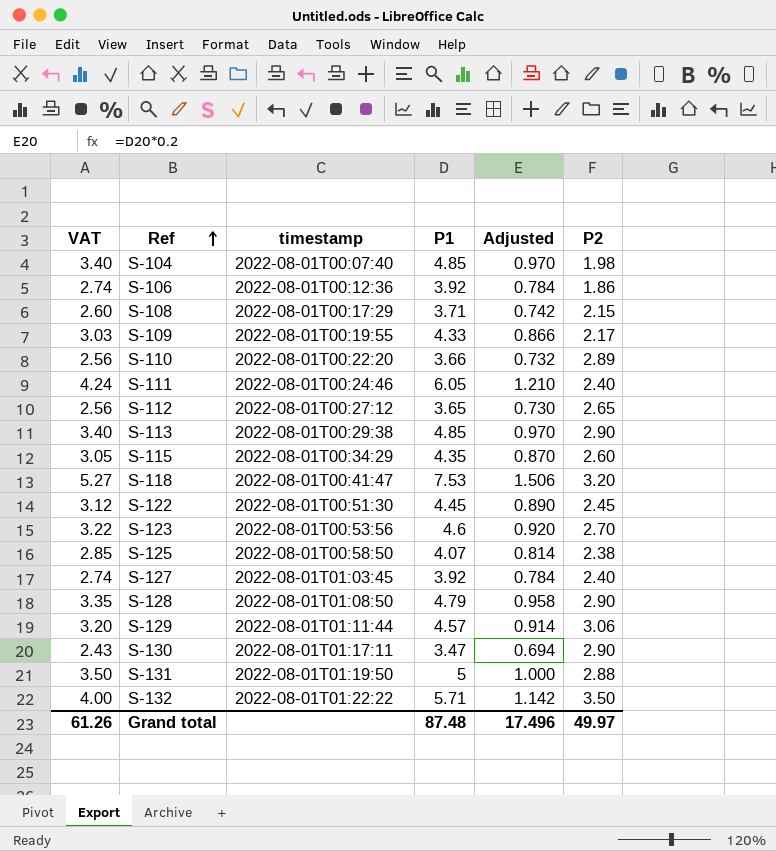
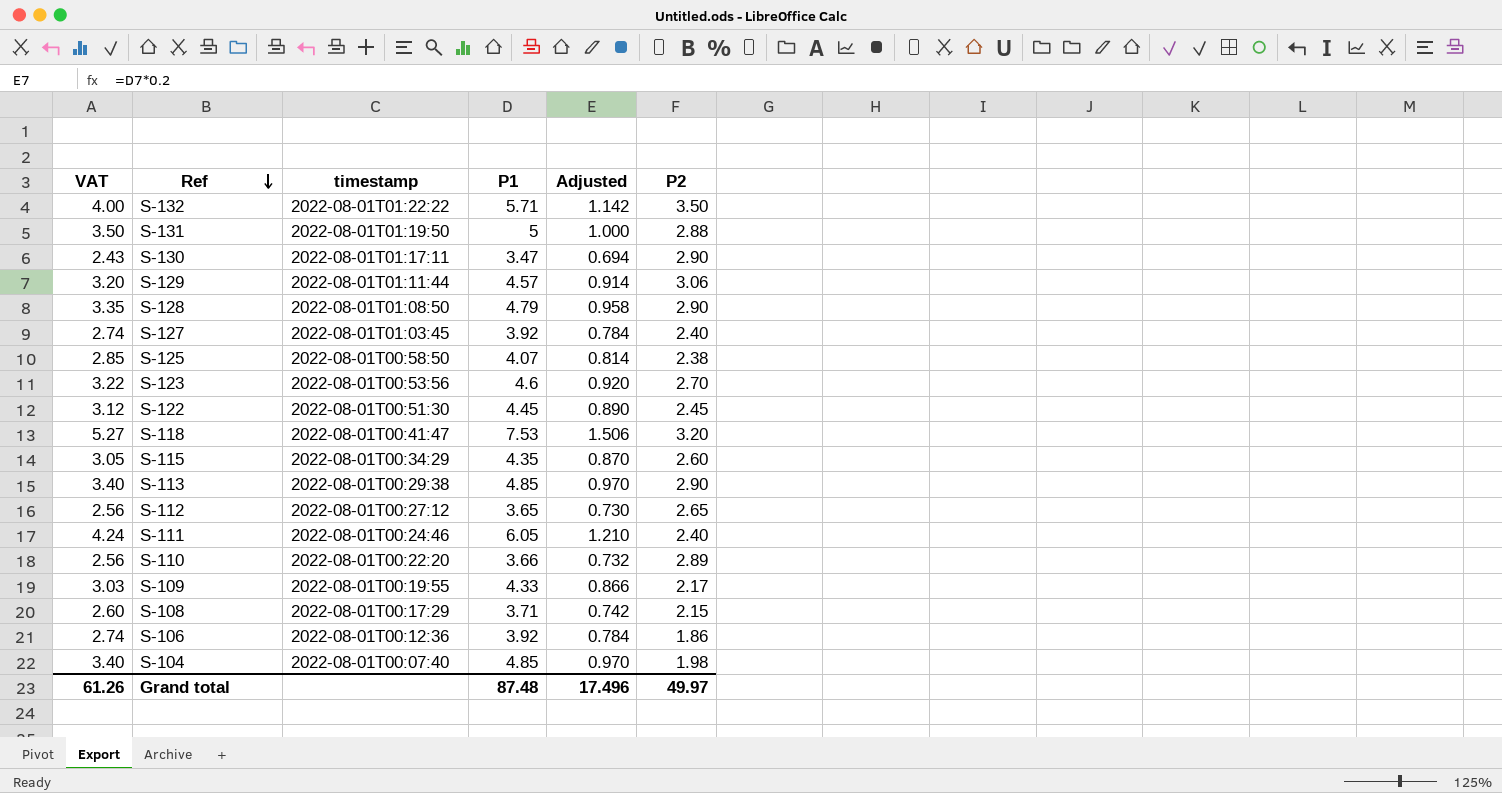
row order: Ref ascending -> Ref descending

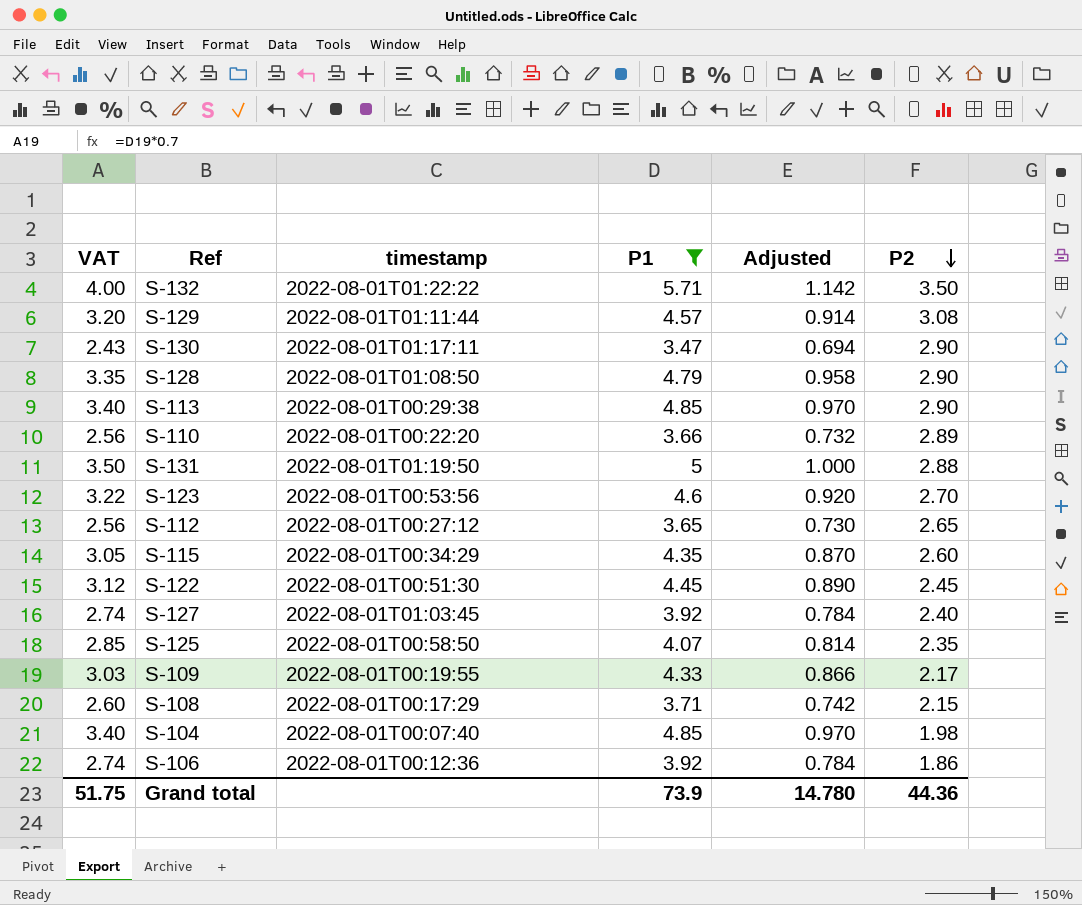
filter: none -> P1 <= 5.71
row order: Ref descending -> P2 descending
S-129 | P2: 3.06 -> 3.08
S-125 | P2: 2.38 -> 2.35
Grand total | VAT: 61.26 -> 51.75
Grand total | P1: 87.48 -> 73.9
Grand total | Adjusted: 17.496 -> 14.780
Grand total | P2: 49.97 -> 44.36

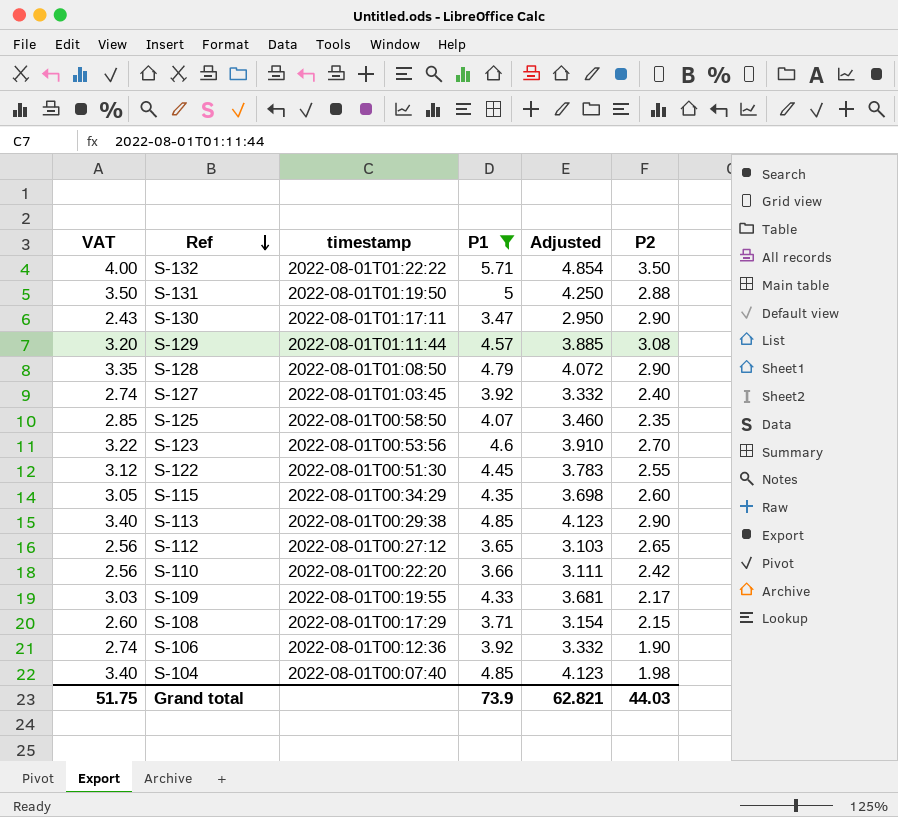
row order: P2 descending -> Ref descending
column Adjusted | formula: [P1] * 0.2 -> [P1] * 0.85
S-122 | P2: 2.45 -> 2.55
S-110 | P2: 2.89 -> 2.42
S-106 | P2: 1.86 -> 1.90
Grand total | Adjusted: 14.780 -> 62.821
Grand total | P2: 44.36 -> 44.03

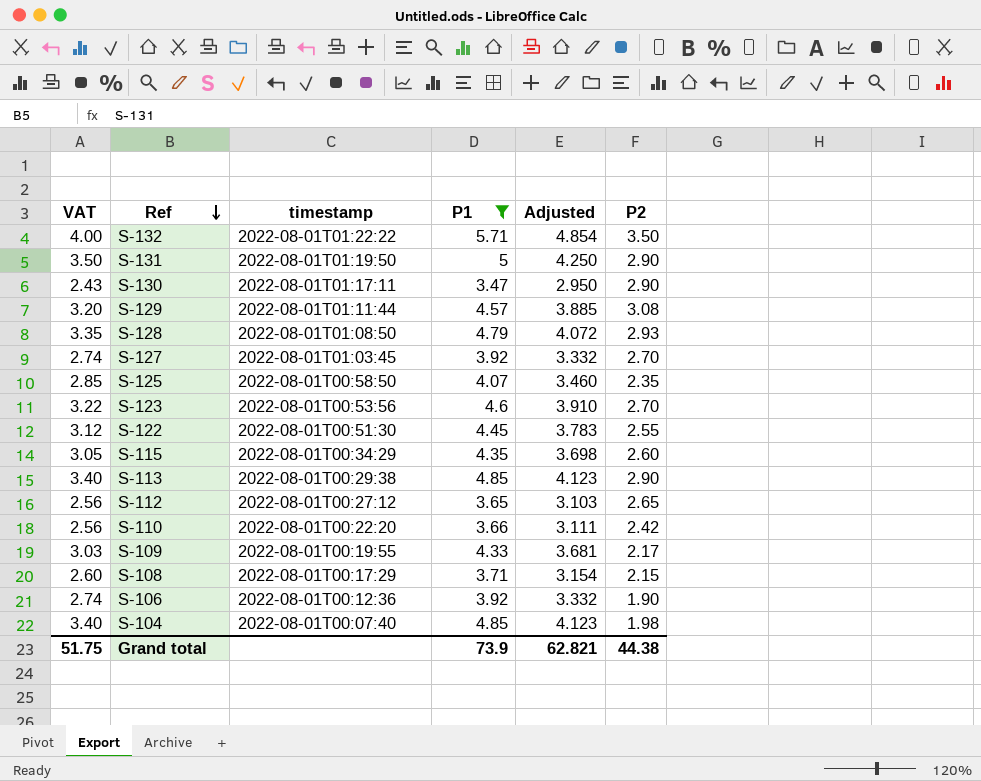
S-131 | P2: 2.88 -> 2.90
S-128 | P2: 2.90 -> 2.93
S-127 | P2: 2.40 -> 2.70
Grand total | P2: 44.03 -> 44.38

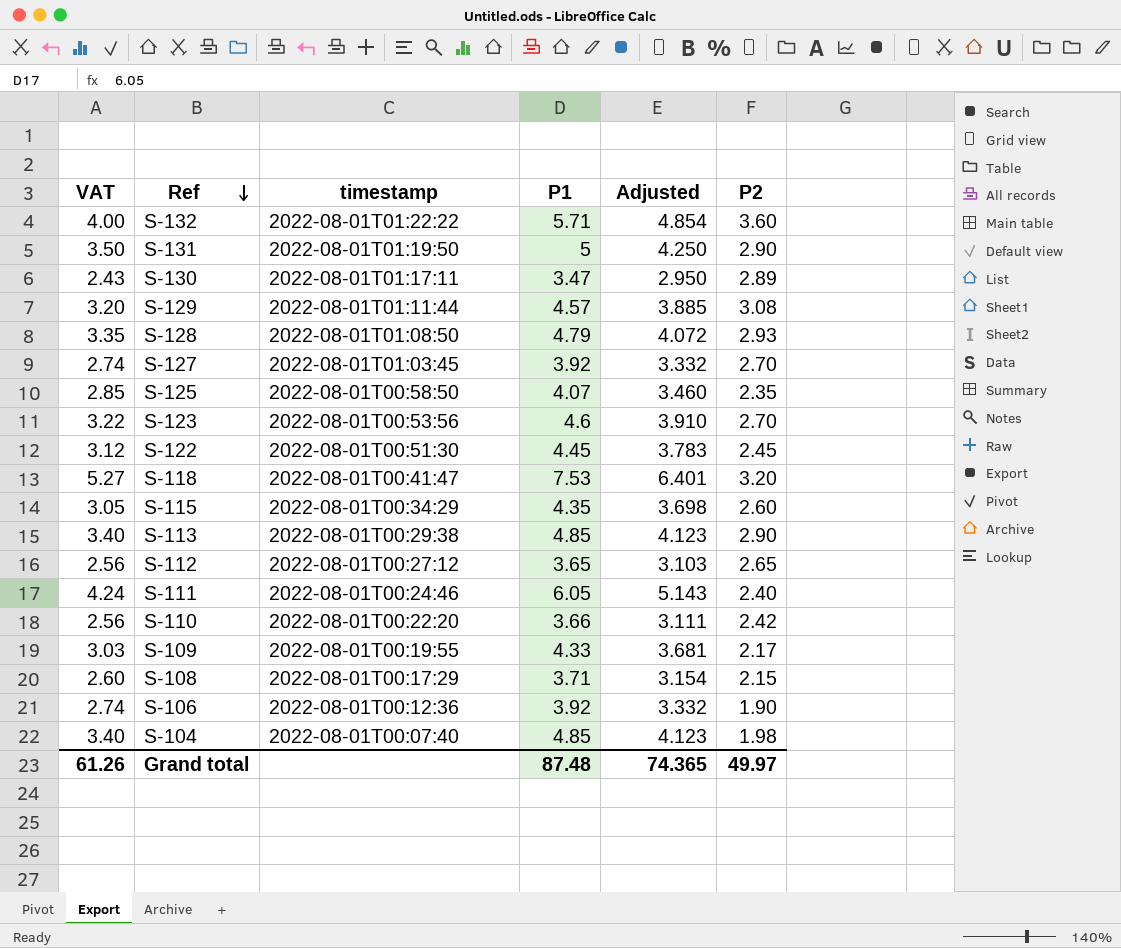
filter: P1 <= 5.71 -> none
S-132 | P2: 3.50 -> 3.60
S-130 | P2: 2.90 -> 2.89
S-122 | P2: 2.55 -> 2.45
Grand total | VAT: 51.75 -> 61.26
Grand total | P1: 73.9 -> 87.48
Grand total | Adjusted: 62.821 -> 74.365
Grand total | P2: 44.38 -> 49.97

